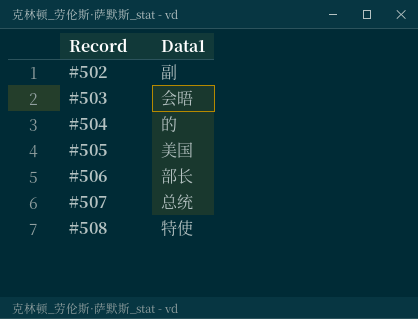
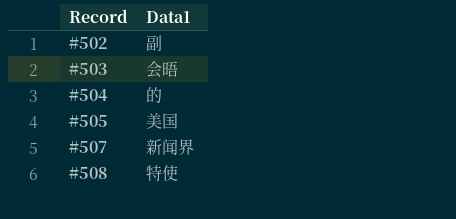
row #506: 部长 -> none
#507 | Data1: 总统 -> 新闻界

